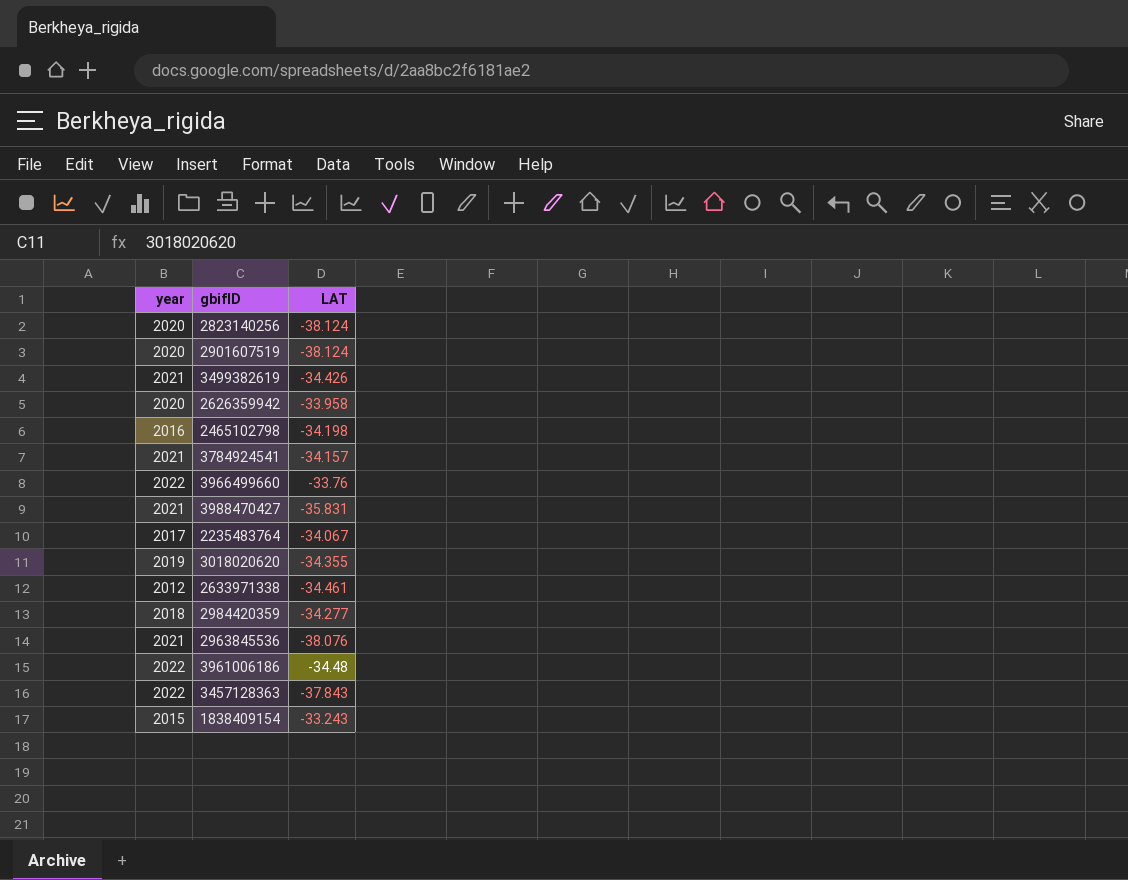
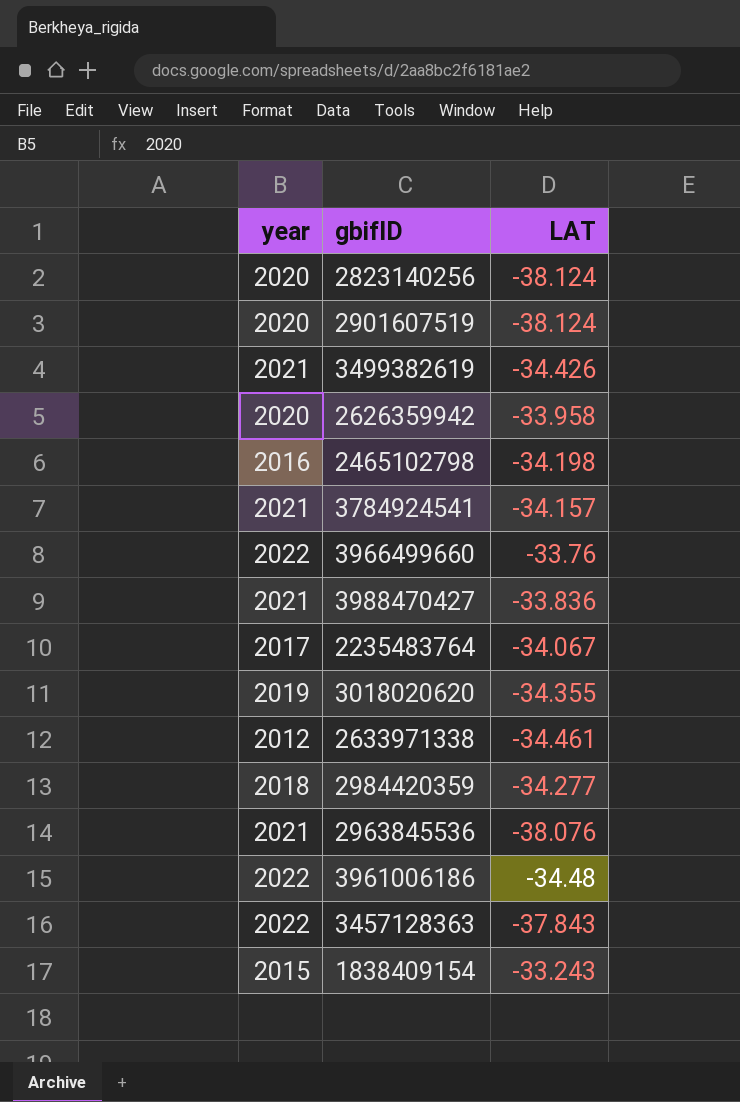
3988470427 | LAT: -35.831 -> -33.836

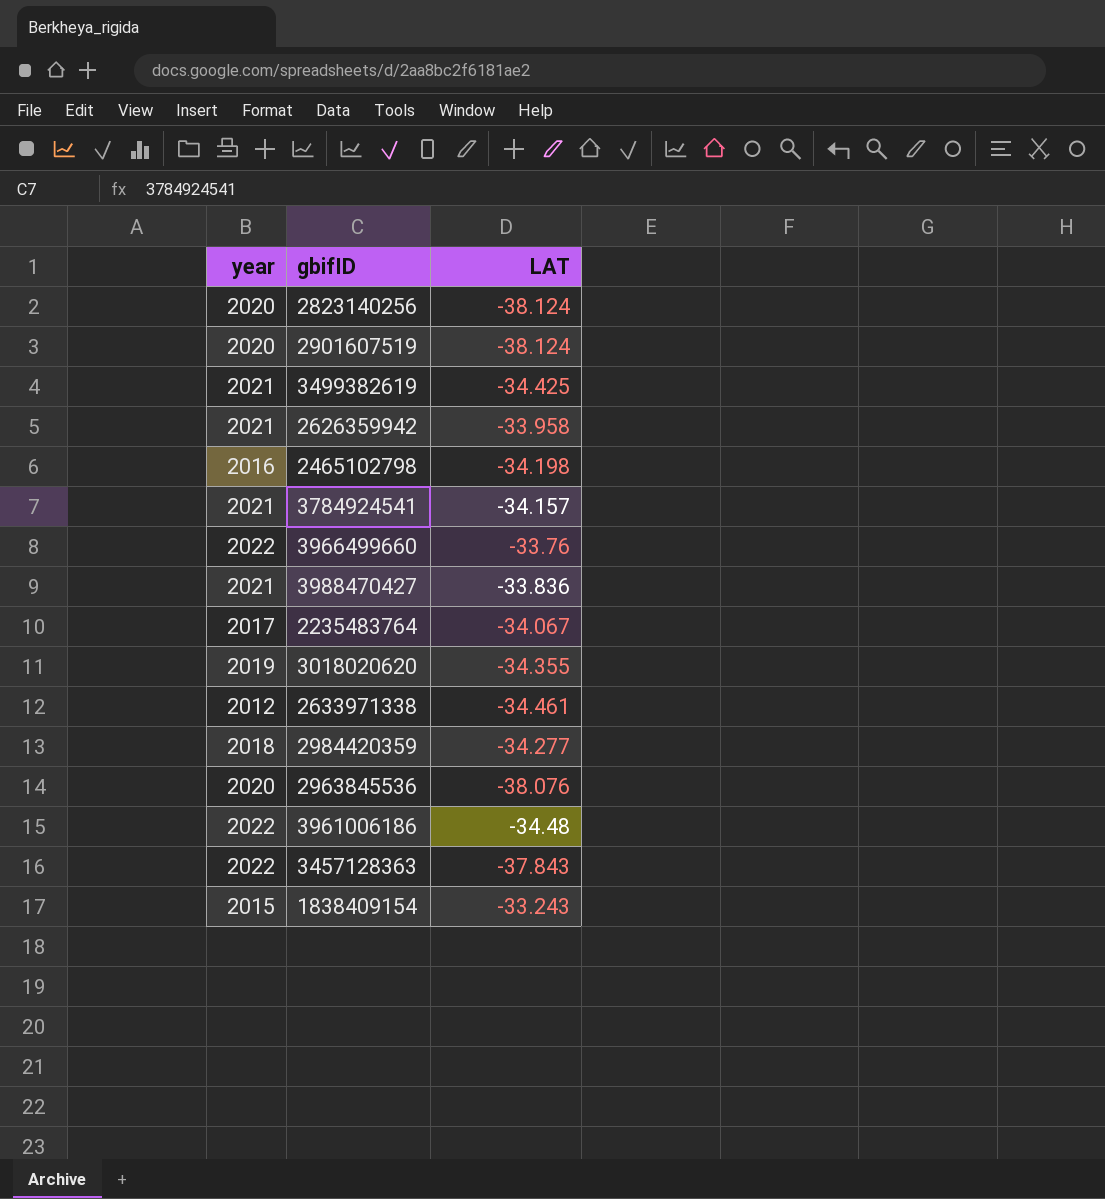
3499382619 | LAT: -34.426 -> -34.425
2626359942 | year: 2020 -> 2021
2963845536 | year: 2021 -> 2020

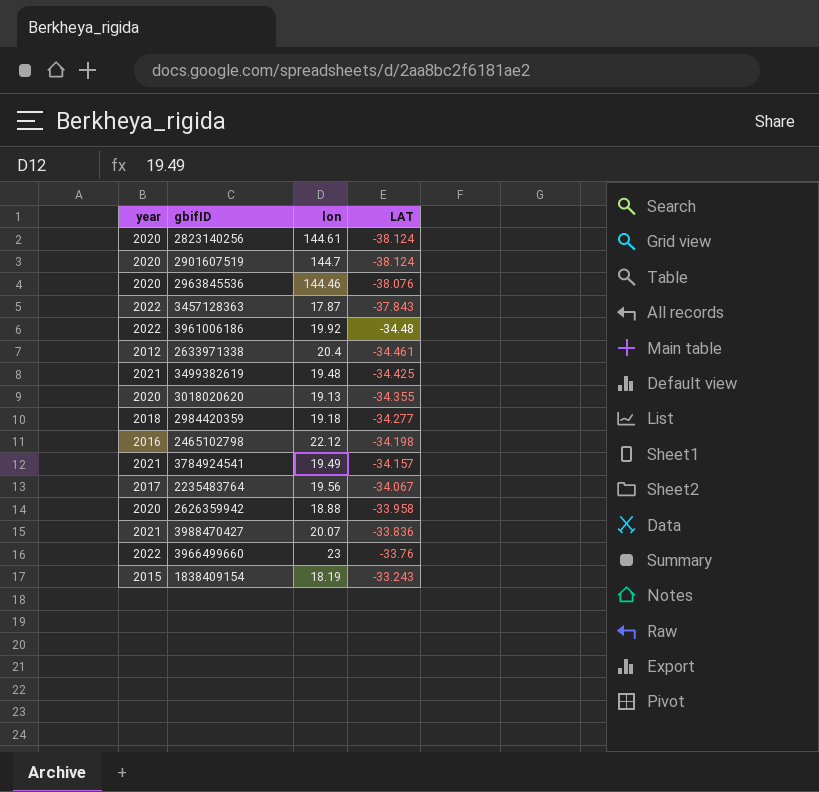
row order: none -> LAT ascending
column lon | position: none -> 3
3018020620 | year: 2019 -> 2020
2626359942 | year: 2021 -> 2020

